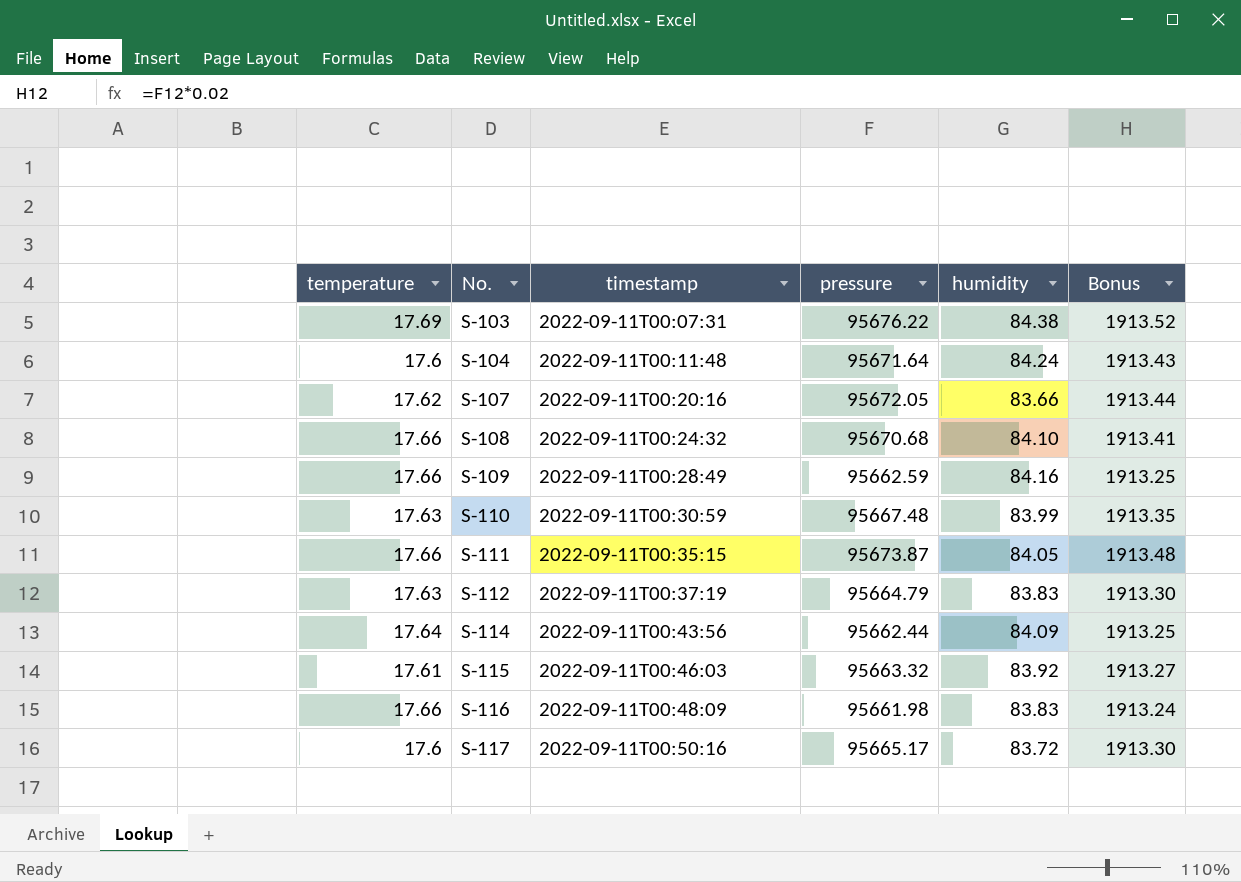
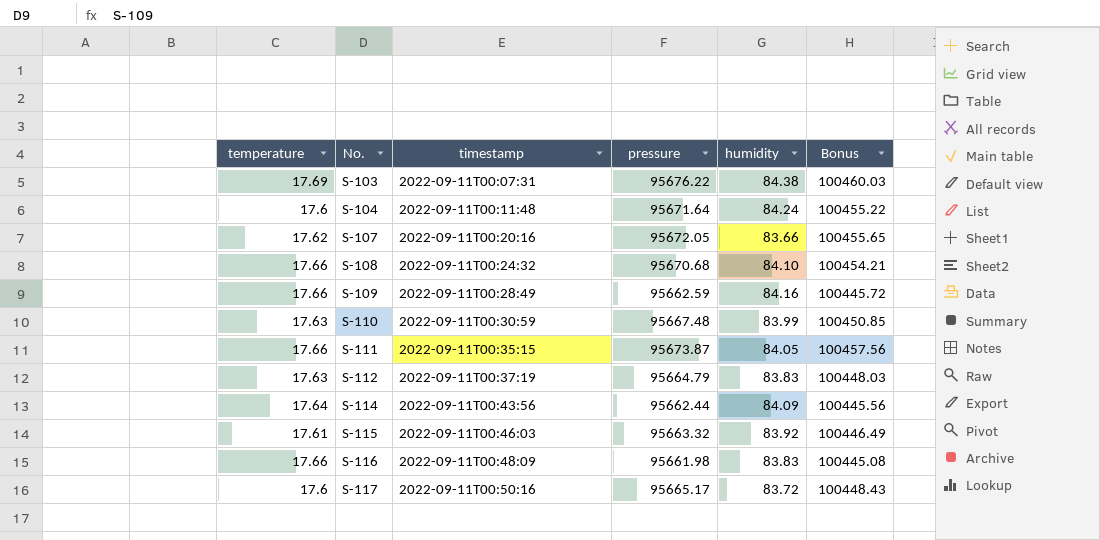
column Bonus | formula: [pressure] * 0.02 -> [pressure] * 1.05

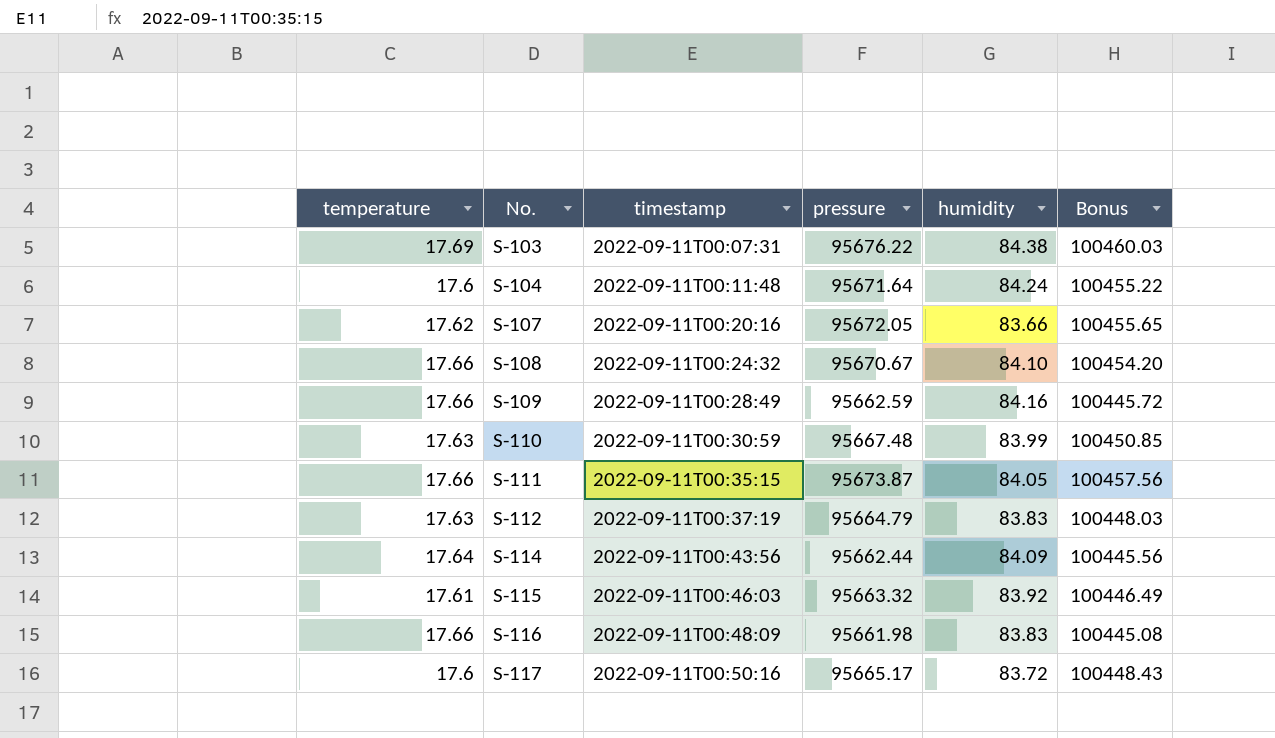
S-108 | pressure: 95670.68 -> 95670.67
S-108 | Bonus: 100454.21 -> 100454.20

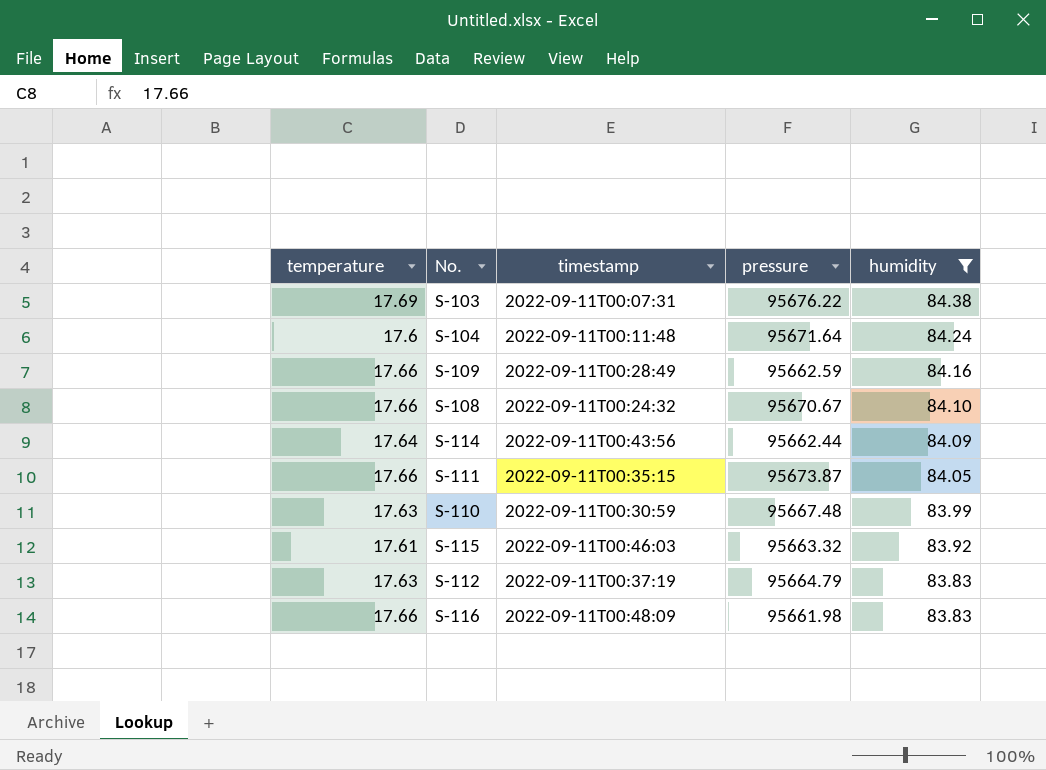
filter: none -> humidity >= 83.83
row order: No. ascending -> humidity descending
column Bonus | formula: [pressure] * 1.05 -> none

